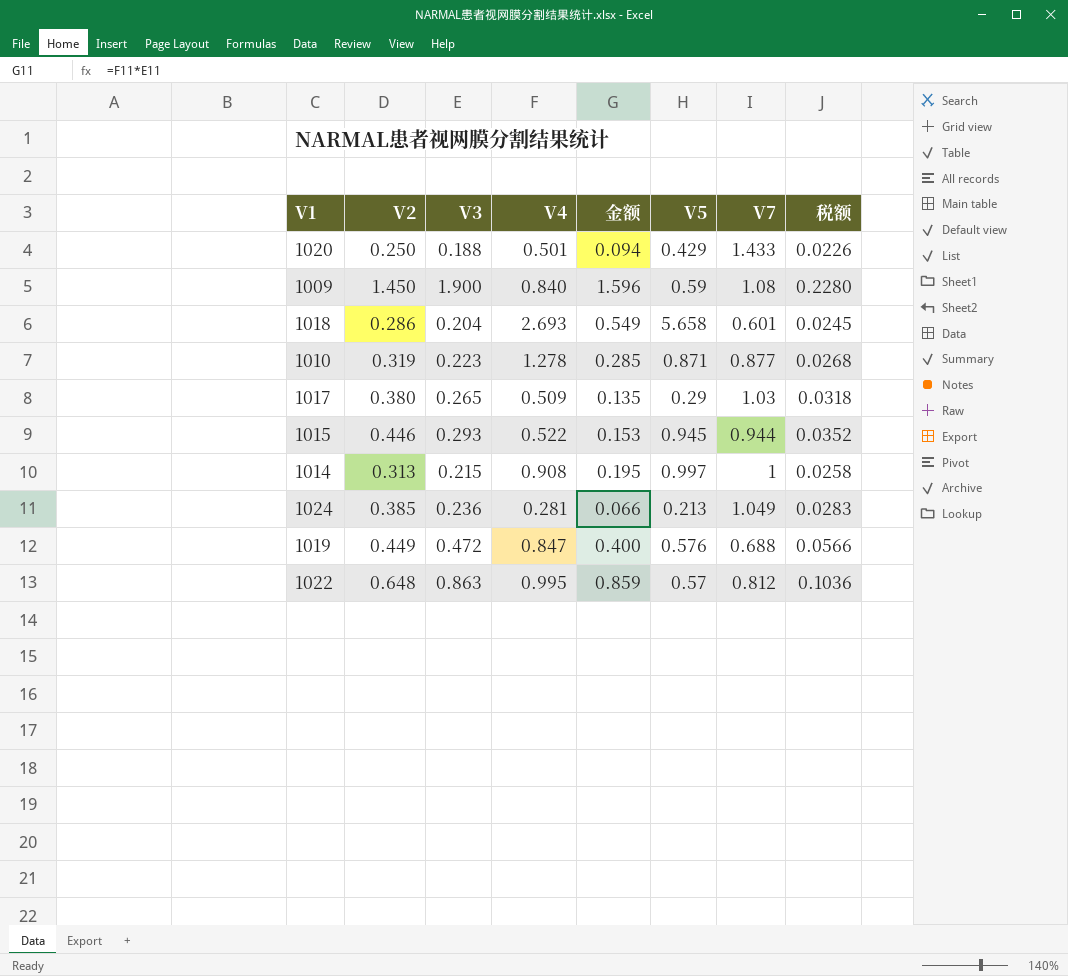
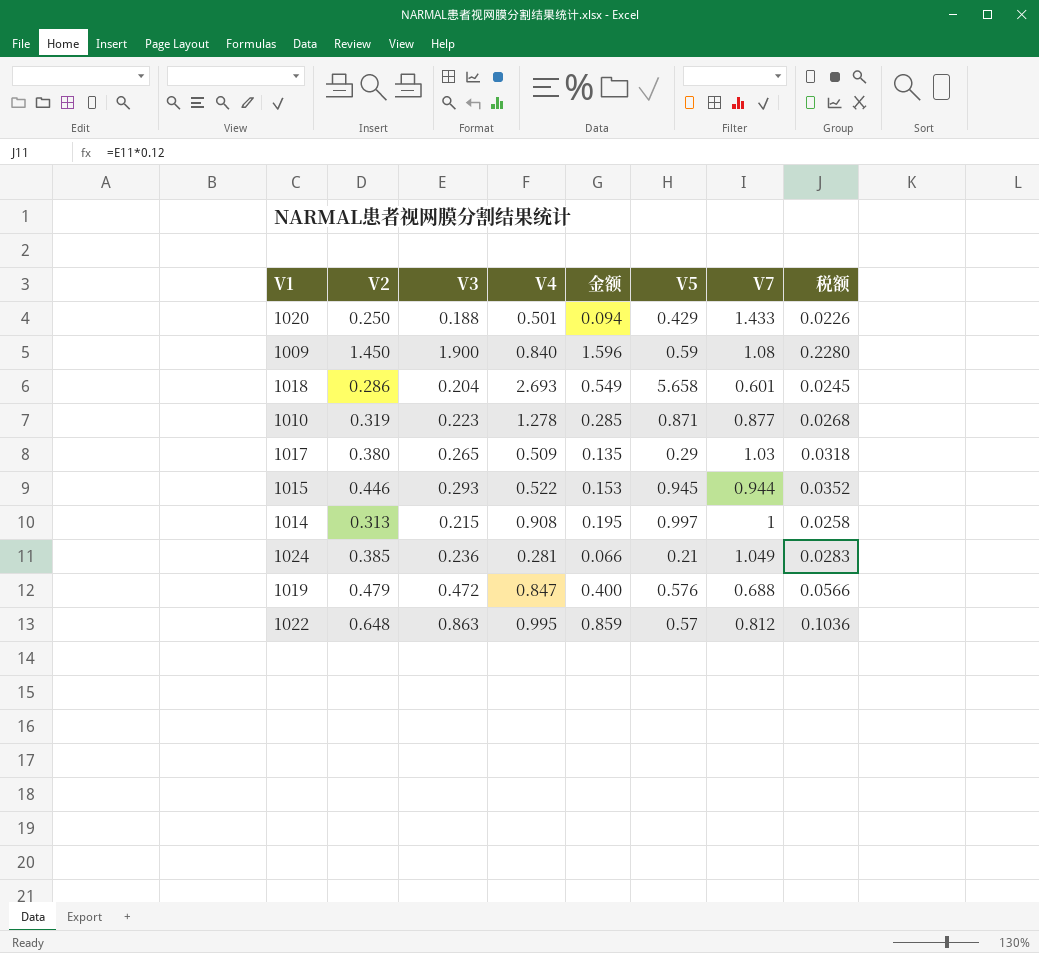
1024 | V5: 0.213 -> 0.21
1019 | V2: 0.449 -> 0.479

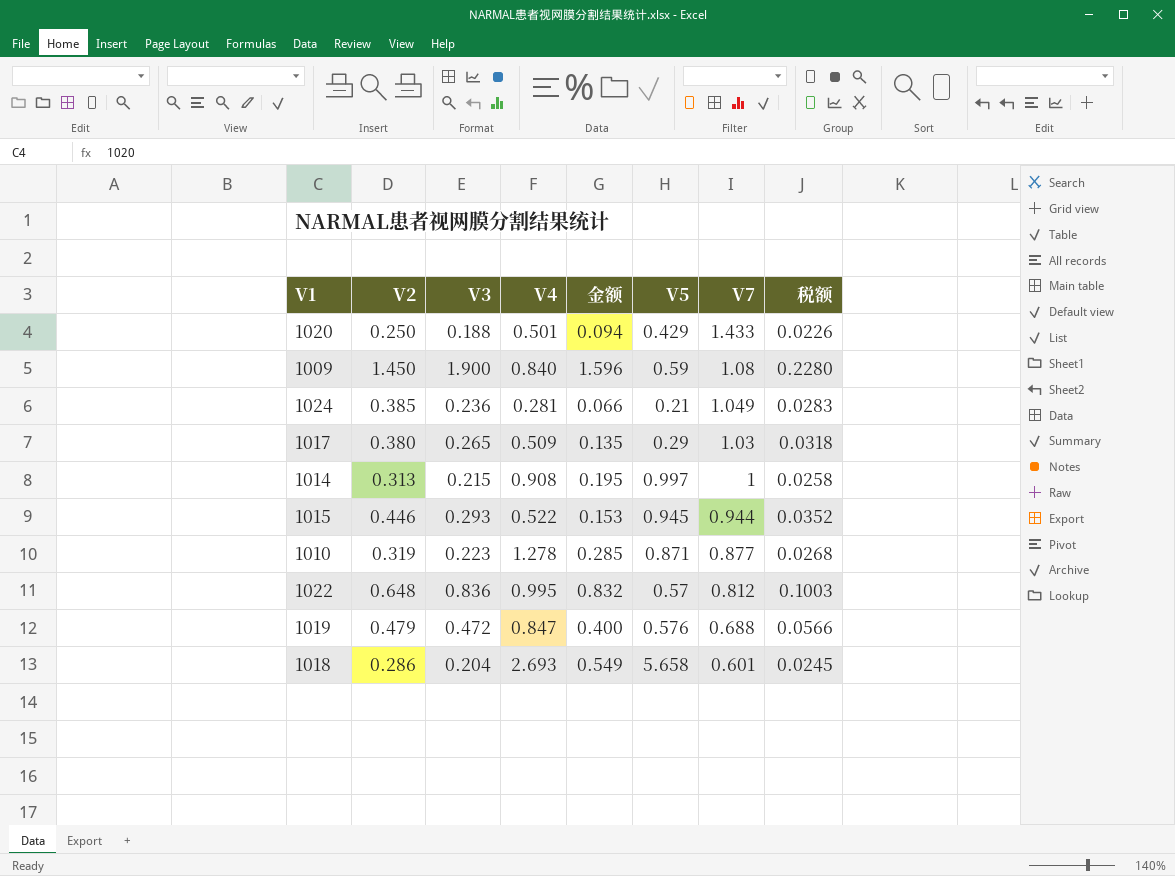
row order: none -> V7 descending
1022 | V3: 0.863 -> 0.836
1022 | 金额: 0.859 -> 0.832
1022 | 税额: 0.1036 -> 0.1003

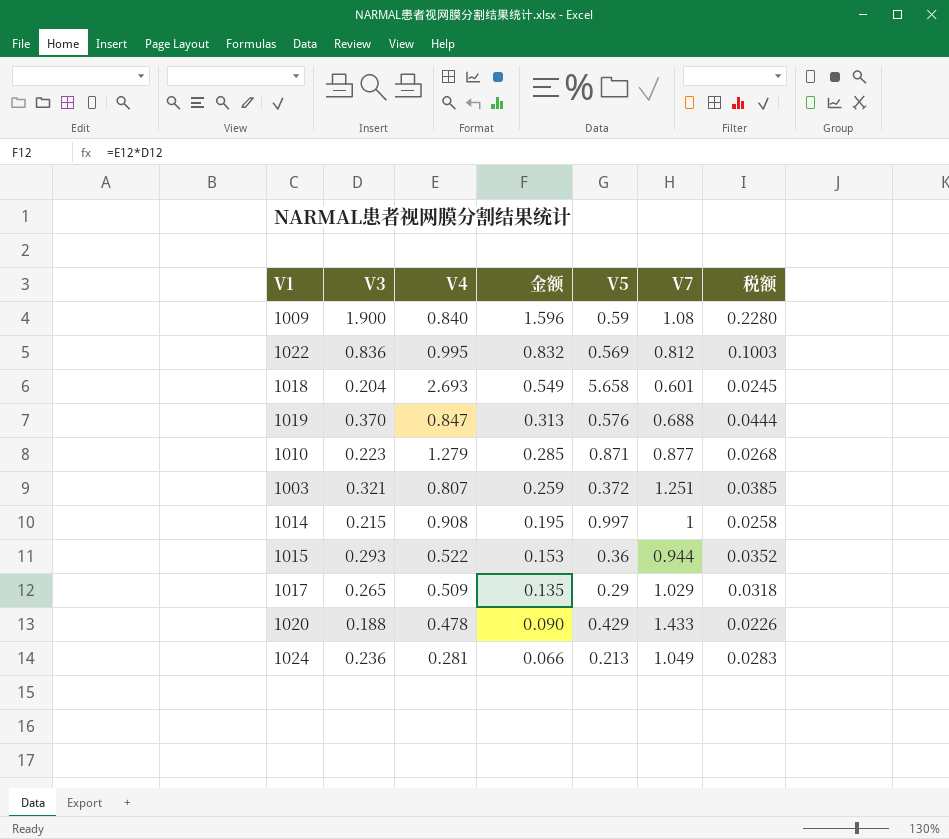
row order: V7 descending -> 金额 descending
column V2 | position: 2 -> none
1022 | V5: 0.57 -> 0.569
1019 | V3: 0.472 -> 0.370
1019 | 金额: 0.400 -> 0.313
1019 | 税额: 0.0566 -> 0.0444
1010 | V4: 1.278 -> 1.279
row 1003: none -> 0.321 | 0.807 | 0.259 | 0.372 | 1.251 | 0.0385
1015 | V5: 0.945 -> 0.36
1017 | V7: 1.03 -> 1.029
1020 | V4: 0.501 -> 0.478
1020 | 金额: 0.094 -> 0.090
1024 | V5: 0.21 -> 0.213

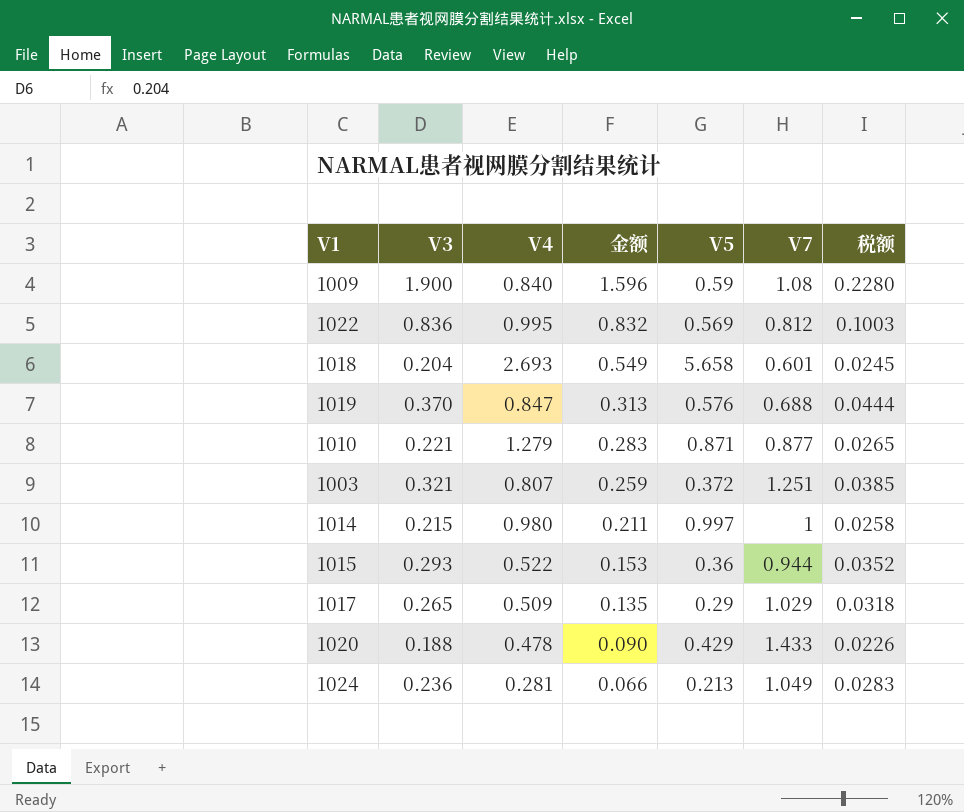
1010 | V3: 0.223 -> 0.221
1010 | 金额: 0.285 -> 0.283
1010 | 税额: 0.0268 -> 0.0265
1014 | V4: 0.908 -> 0.980
1014 | 金额: 0.195 -> 0.211

